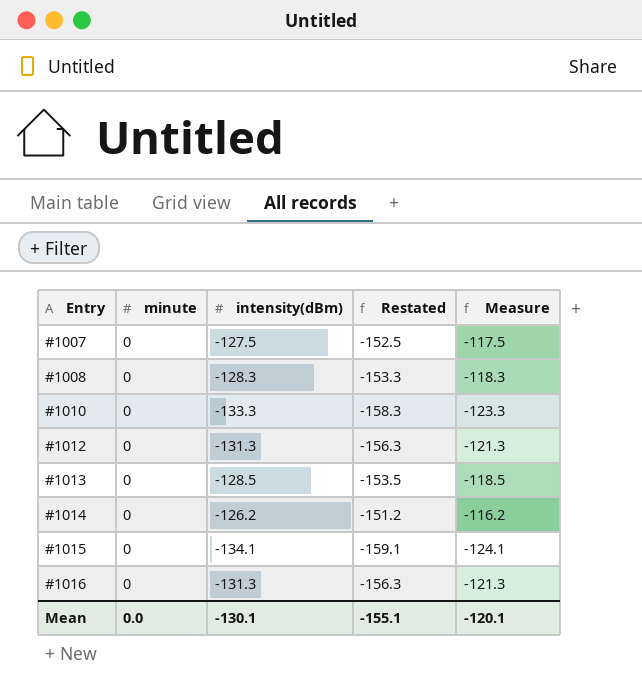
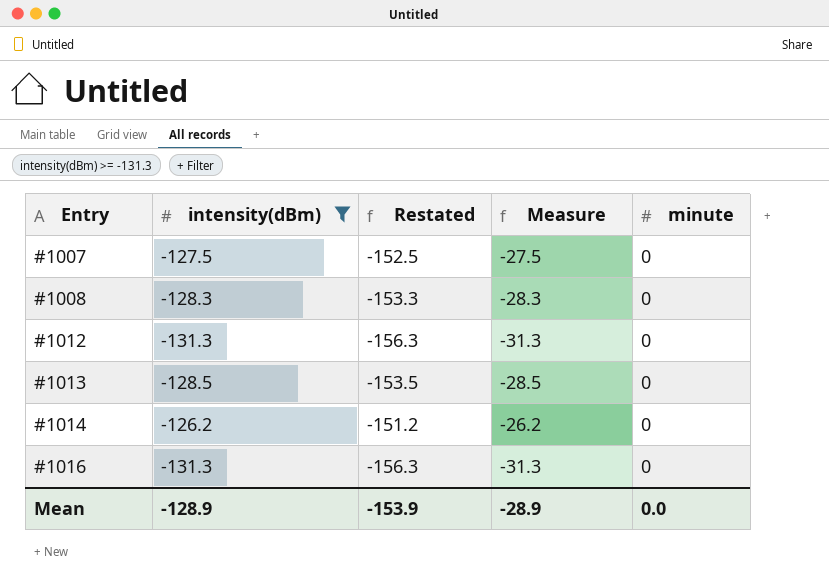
filter: none -> intensity(dBm) >= -131.3
column Measure | formula: [intensity(dBm)] + 10 -> [intensity(dBm)] + 100
column minute | position: 2 -> 5
Mean | intensity(dBm): -130.1 -> -128.9
Mean | Restated: -155.1 -> -153.9
Mean | Measure: -120.1 -> -28.9

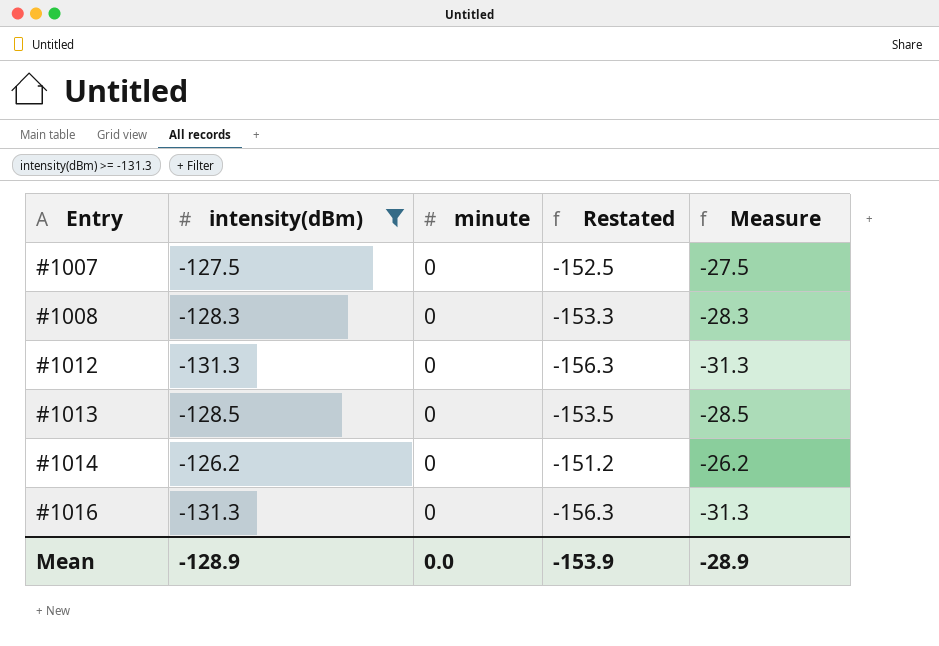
column minute | position: 5 -> 3

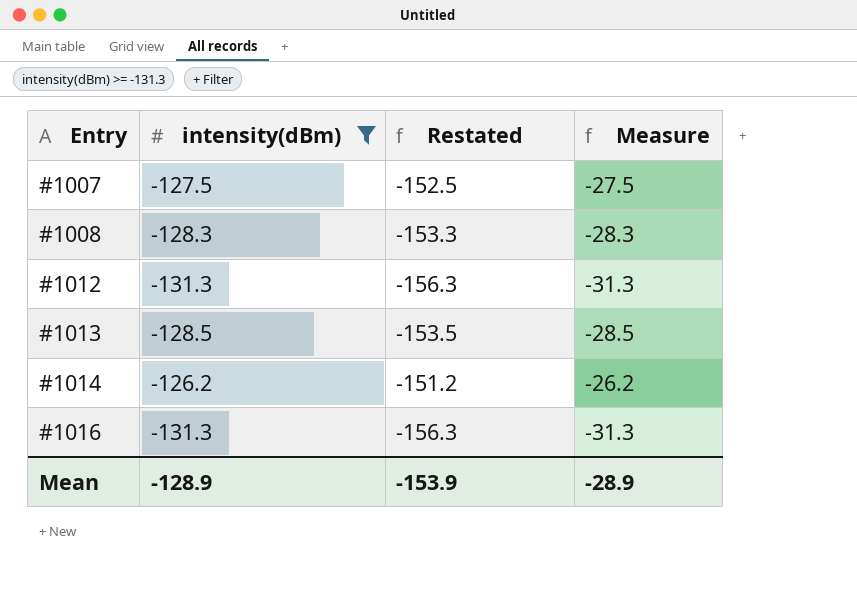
column minute | position: 3 -> none

